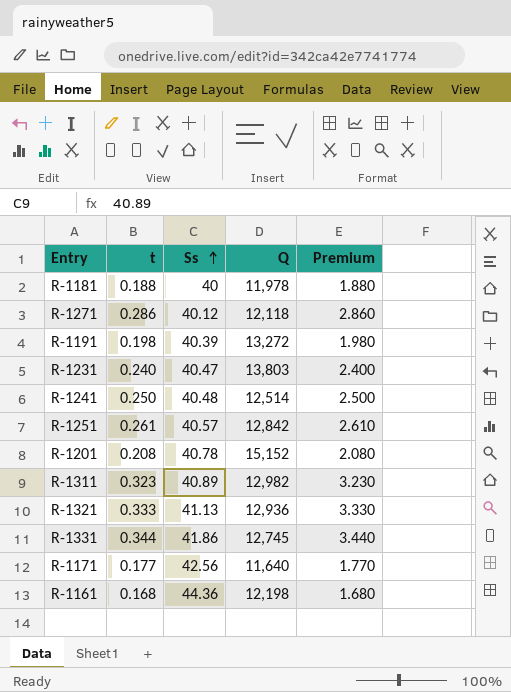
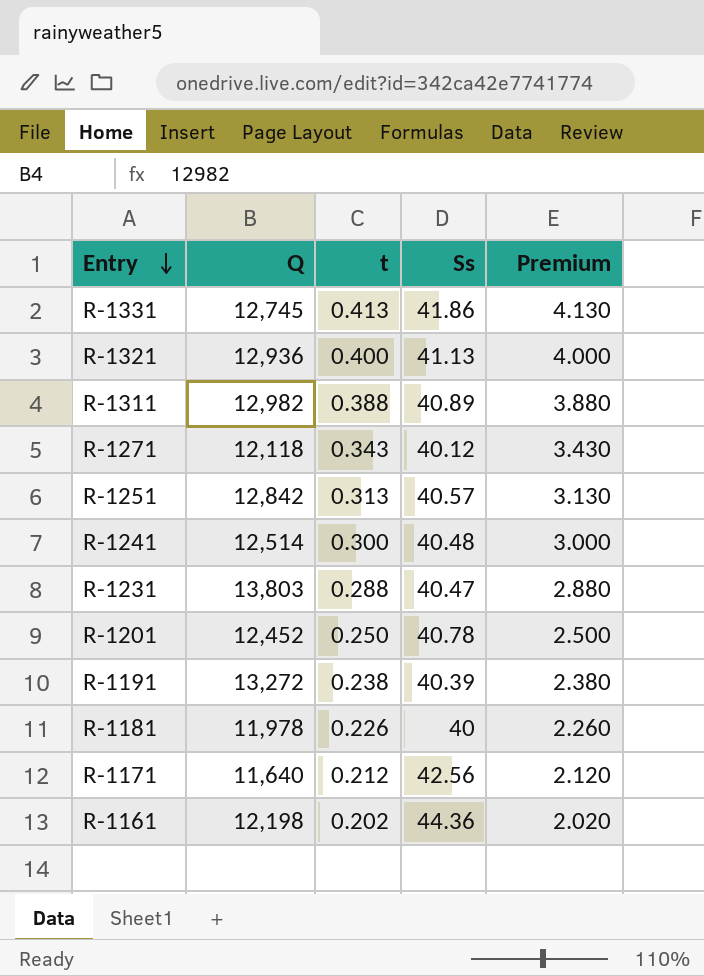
row order: Ss ascending -> Entry descending
column Q | position: 4 -> 2
R-1331 | t: 0.344 -> 0.413
R-1331 | Premium: 3.440 -> 4.130
R-1321 | t: 0.333 -> 0.400
R-1321 | Premium: 3.330 -> 4.000
R-1311 | t: 0.323 -> 0.388
R-1311 | Premium: 3.230 -> 3.880
R-1271 | t: 0.286 -> 0.343
R-1271 | Premium: 2.860 -> 3.430
R-1251 | t: 0.261 -> 0.313
R-1251 | Premium: 2.610 -> 3.130
R-1241 | t: 0.250 -> 0.300
R-1241 | Premium: 2.500 -> 3.000
R-1231 | t: 0.240 -> 0.288
R-1231 | Premium: 2.400 -> 2.880
R-1201 | Q: 15,152 -> 12,452
R-1201 | t: 0.208 -> 0.250
R-1201 | Premium: 2.080 -> 2.500
R-1191 | t: 0.198 -> 0.238
R-1191 | Premium: 1.980 -> 2.380
R-1181 | t: 0.188 -> 0.226
R-1181 | Premium: 1.880 -> 2.260
R-1171 | t: 0.177 -> 0.212
R-1171 | Premium: 1.770 -> 2.120
R-1161 | t: 0.168 -> 0.202
R-1161 | Premium: 1.680 -> 2.020

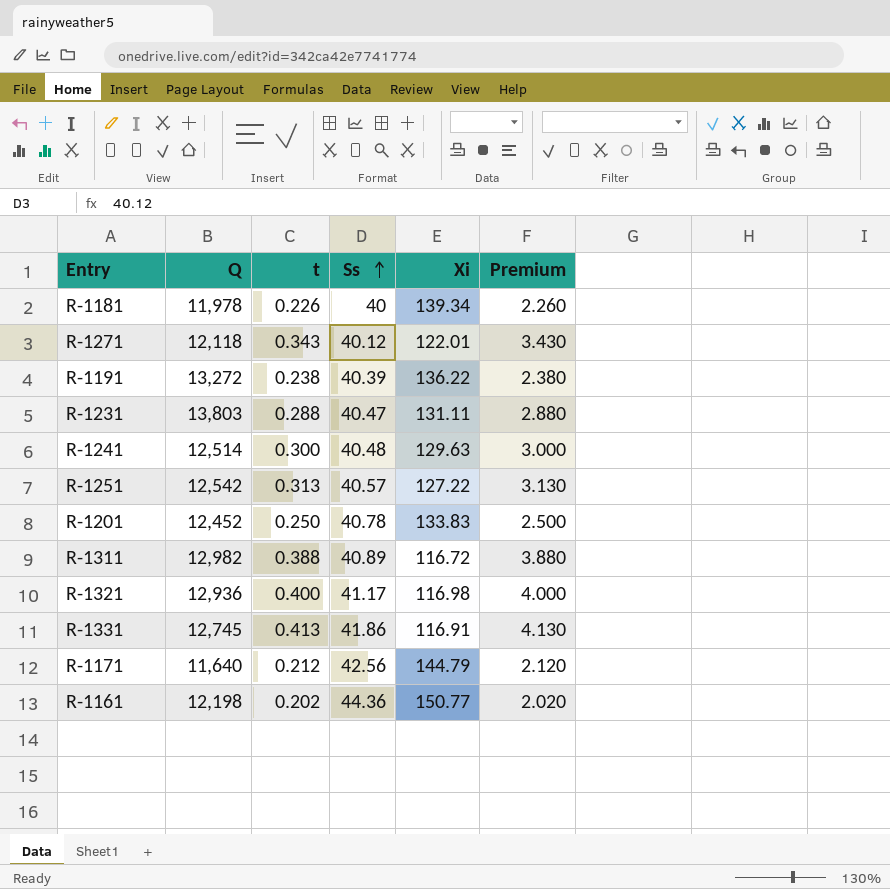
row order: Entry descending -> Ss ascending
column Xi | position: none -> 5
R-1251 | Q: 12,842 -> 12,542
R-1321 | Ss: 41.13 -> 41.17

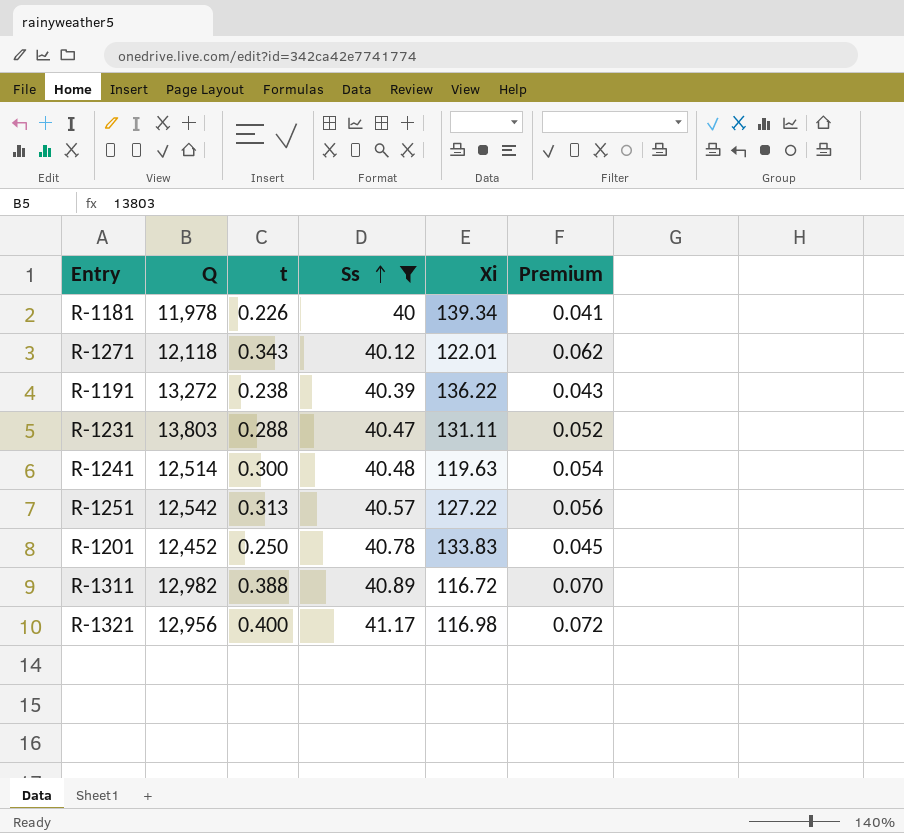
filter: none -> Ss <= 41.17
column Premium | formula: [t] * 10 -> [t] * 0.18
R-1241 | Xi: 129.63 -> 119.63
R-1321 | Q: 12,936 -> 12,956

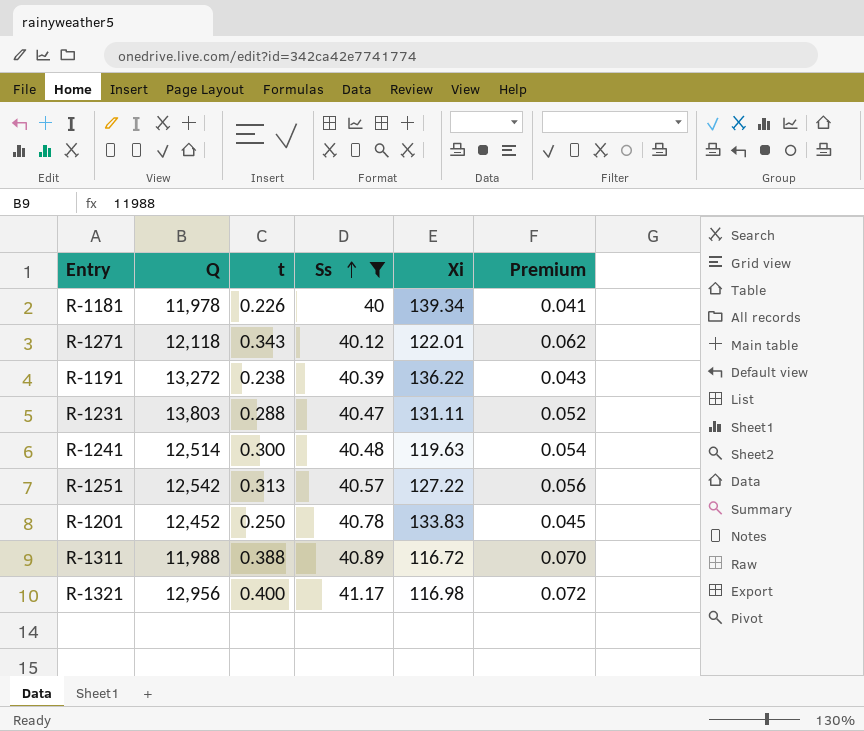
R-1311 | Q: 12,982 -> 11,988

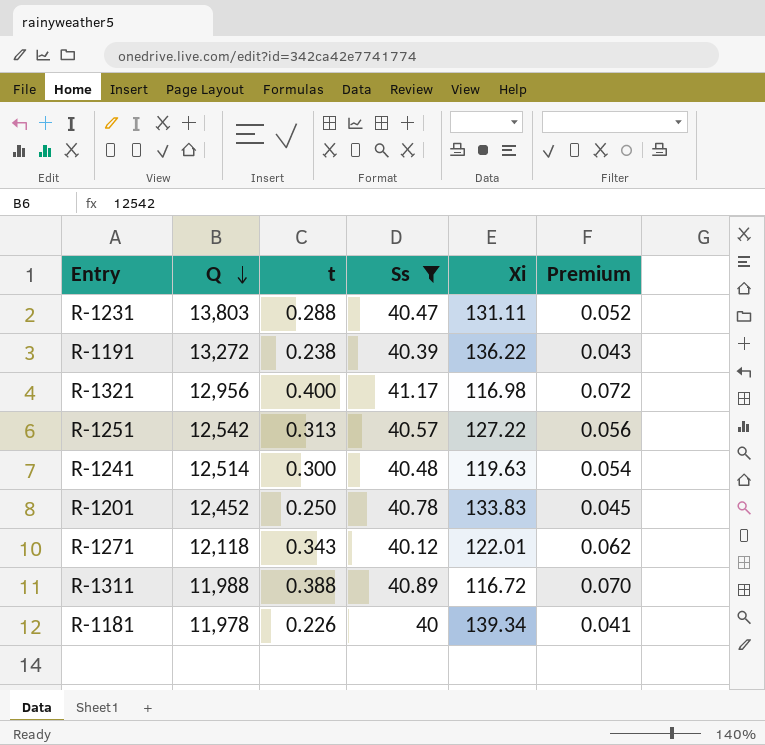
row order: Ss ascending -> Q descending

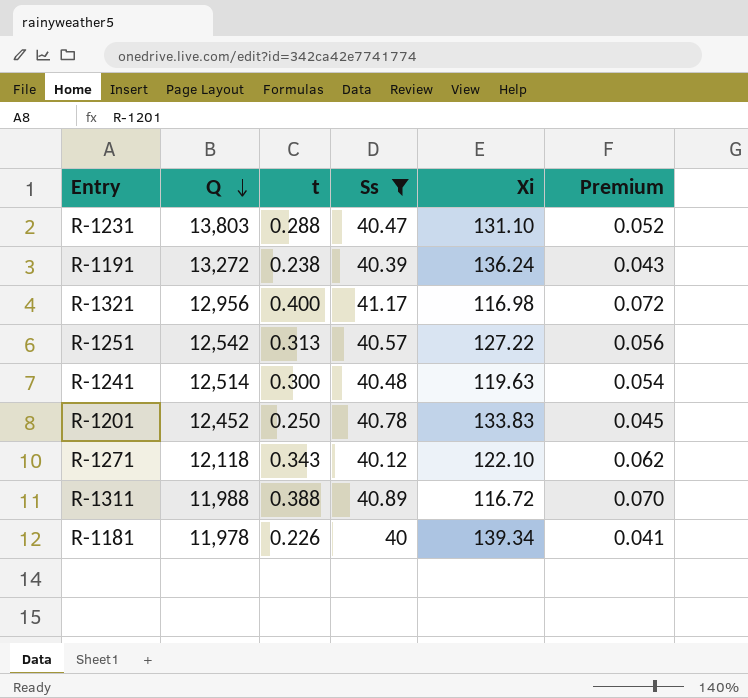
R-1231 | Xi: 131.11 -> 131.10
R-1191 | Xi: 136.22 -> 136.24
R-1271 | Xi: 122.01 -> 122.10

